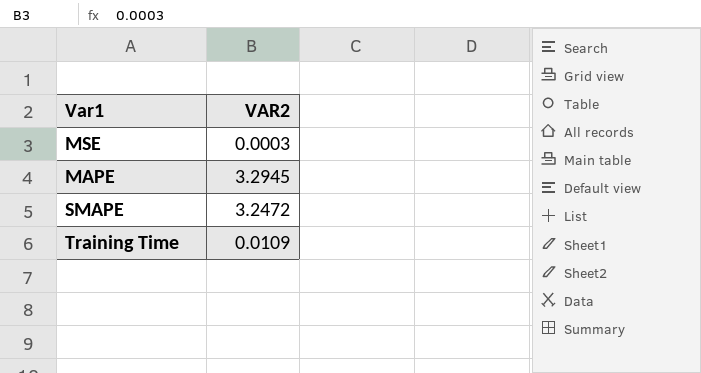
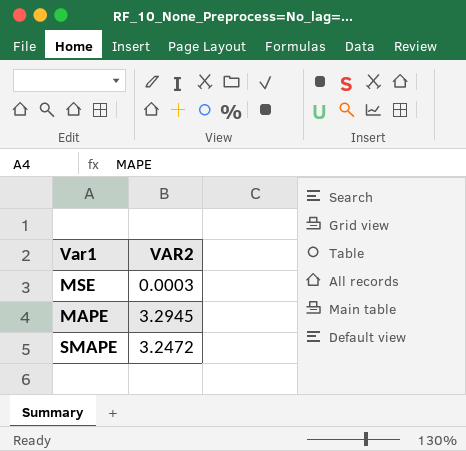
row Training Time: 0.0109 -> none

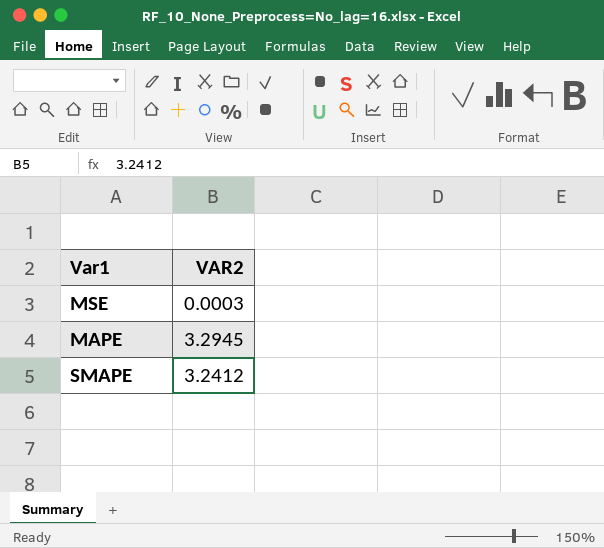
SMAPE | VAR2: 3.2472 -> 3.2412

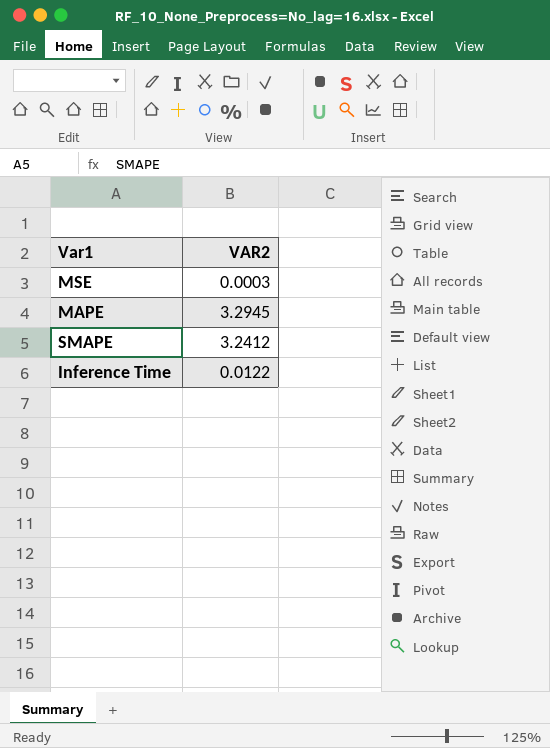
row Inference Time: none -> 0.0122

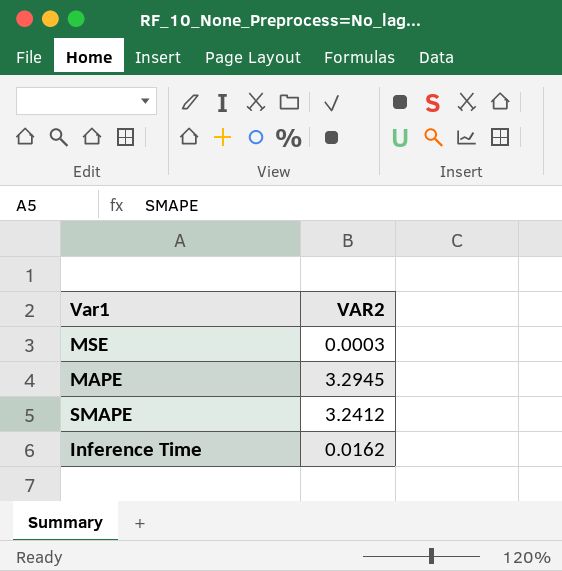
Inference Time | VAR2: 0.0122 -> 0.0162

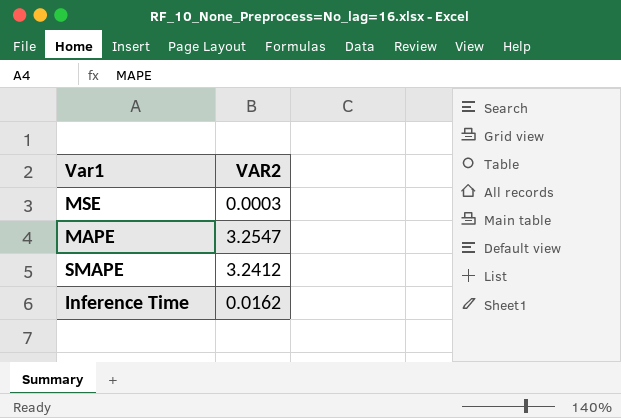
MAPE | VAR2: 3.2945 -> 3.2547

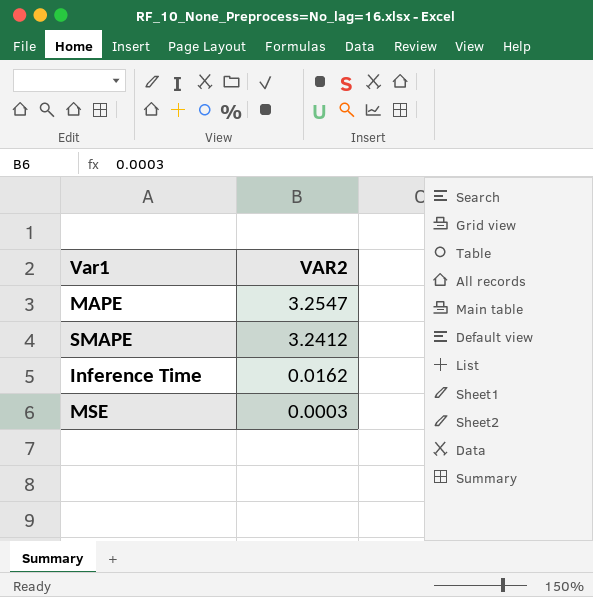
row order: none -> VAR2 descending

